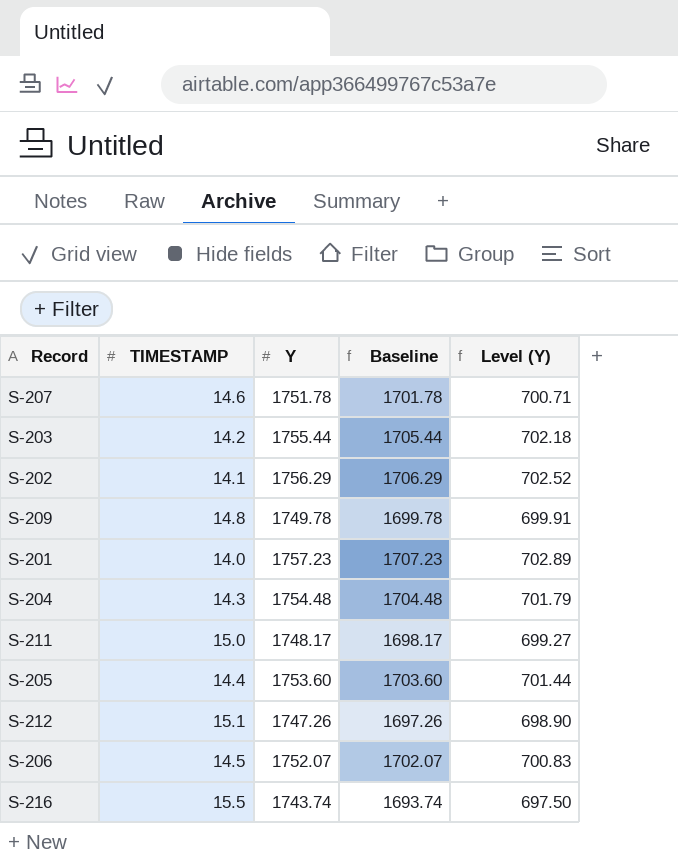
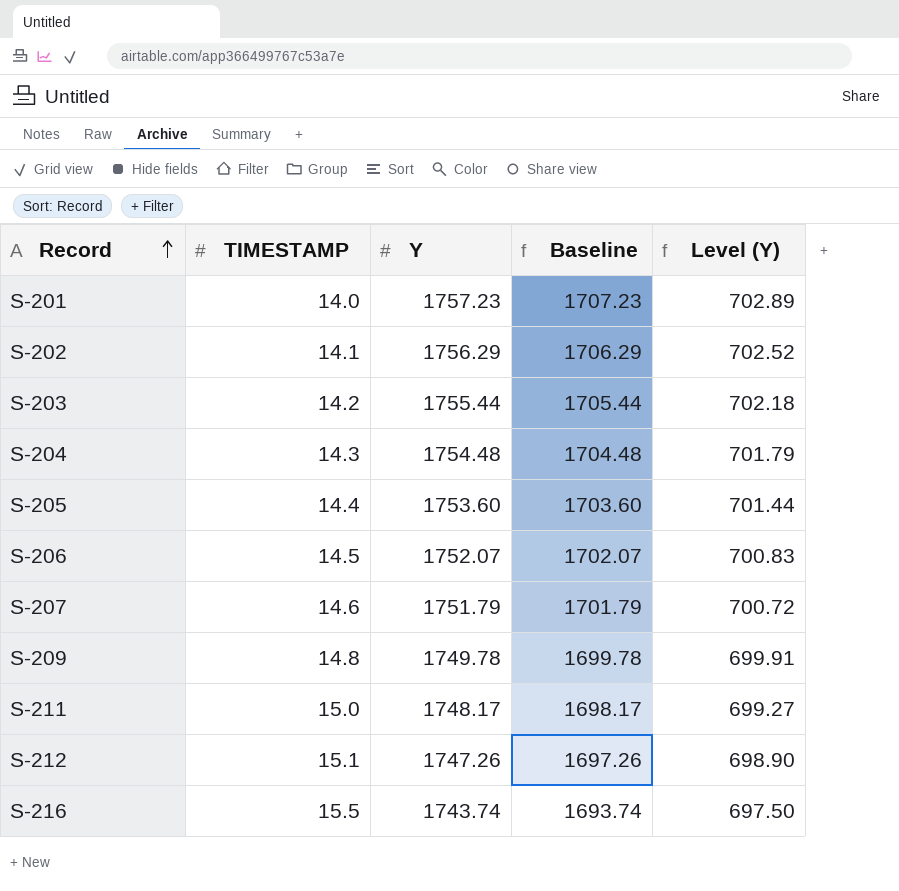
row order: none -> Record ascending
S-207 | Y: 1751.78 -> 1751.79
S-207 | Baseline: 1701.78 -> 1701.79
S-207 | Level (Y): 700.71 -> 700.72

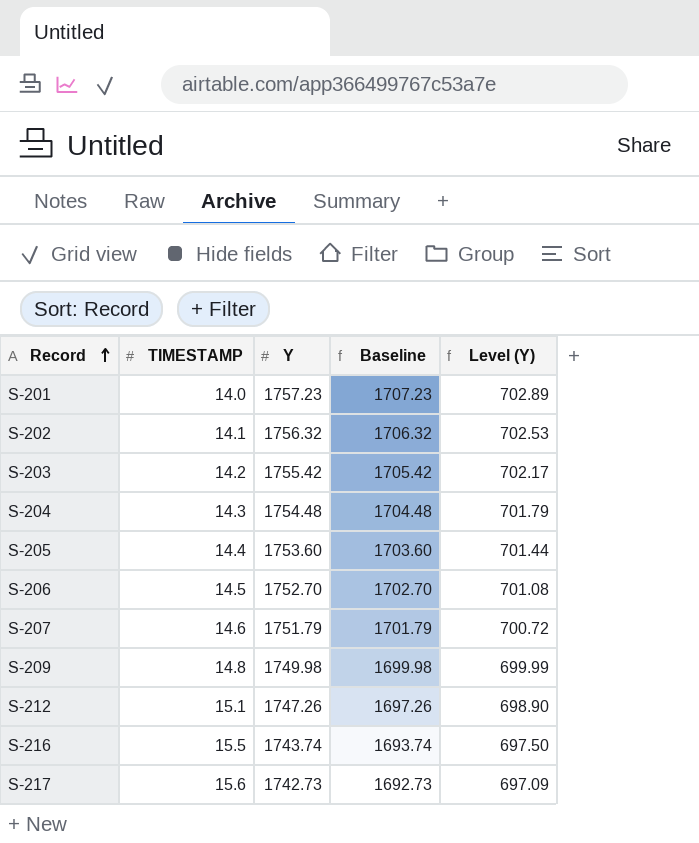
row S-211: 15.0 | 1748.17 | 1698.17 | 699.27 -> none
S-202 | Y: 1756.29 -> 1756.32
S-202 | Baseline: 1706.29 -> 1706.32
S-202 | Level (Y): 702.52 -> 702.53
S-203 | Y: 1755.44 -> 1755.42
S-203 | Baseline: 1705.44 -> 1705.42
S-203 | Level (Y): 702.18 -> 702.17
S-206 | Y: 1752.07 -> 1752.70
S-206 | Baseline: 1702.07 -> 1702.70
S-206 | Level (Y): 700.83 -> 701.08
S-209 | Y: 1749.78 -> 1749.98
S-209 | Baseline: 1699.78 -> 1699.98
S-209 | Level (Y): 699.91 -> 699.99
row S-217: none -> 15.6 | 1742.73 | 1692.73 | 697.09

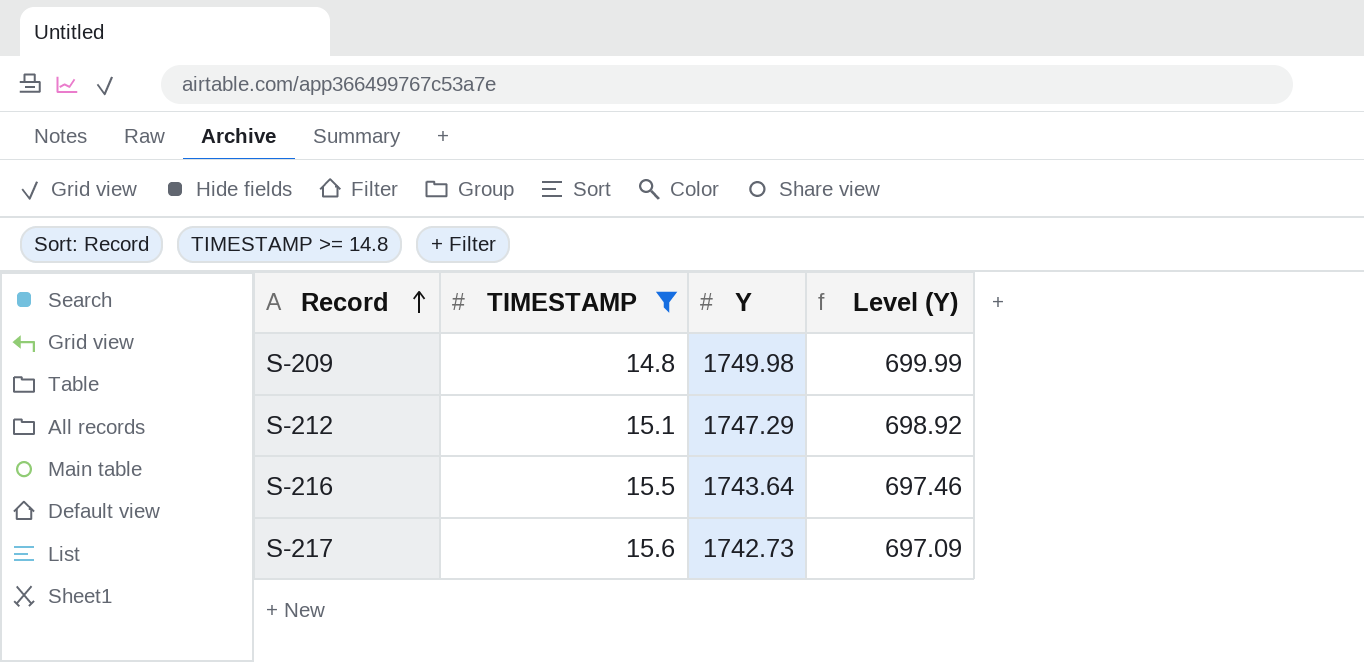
filter: none -> TIMESTAMP >= 14.8
column Baseline | formula: [Y] - 50 -> none
S-212 | Y: 1747.26 -> 1747.29
S-212 | Level (Y): 698.90 -> 698.92
S-216 | Y: 1743.74 -> 1743.64
S-216 | Level (Y): 697.50 -> 697.46

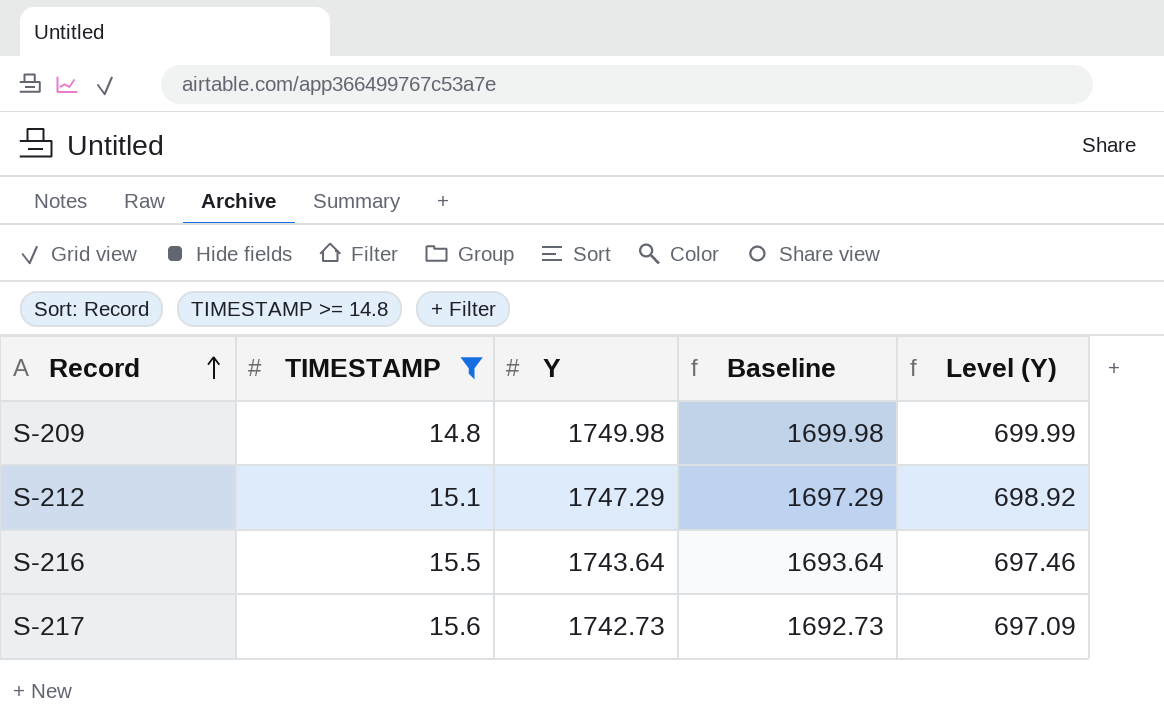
column Baseline | formula: none -> [Y] - 50

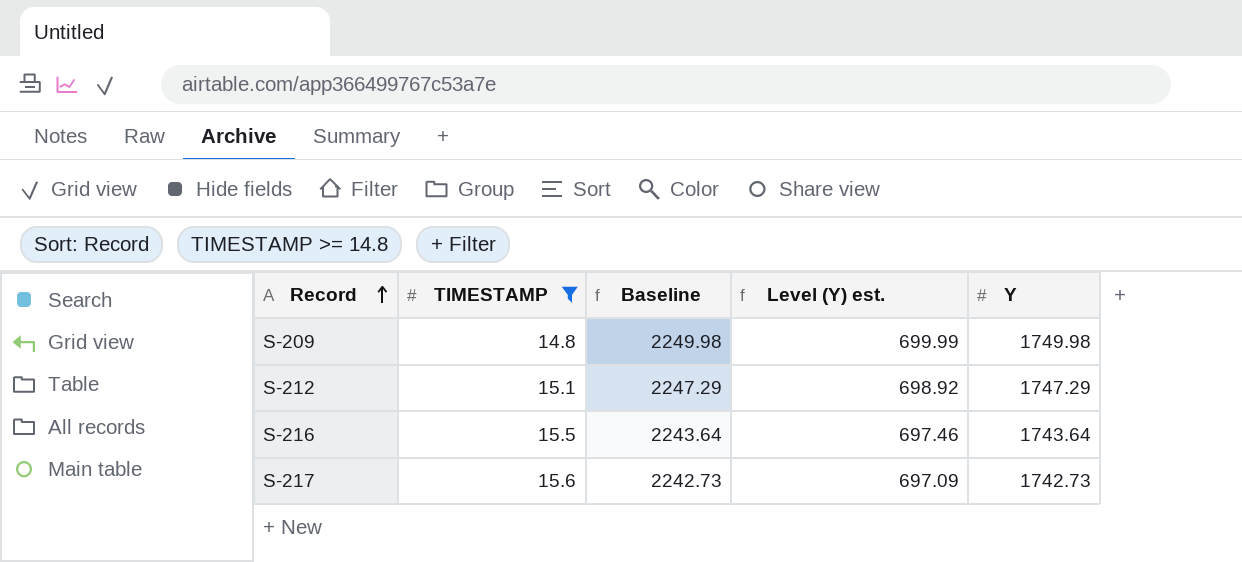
column Baseline | formula: [Y] - 50 -> [Y] + 500
column name: Level (Y) -> Level (Y) est.
column Y | position: 3 -> 5

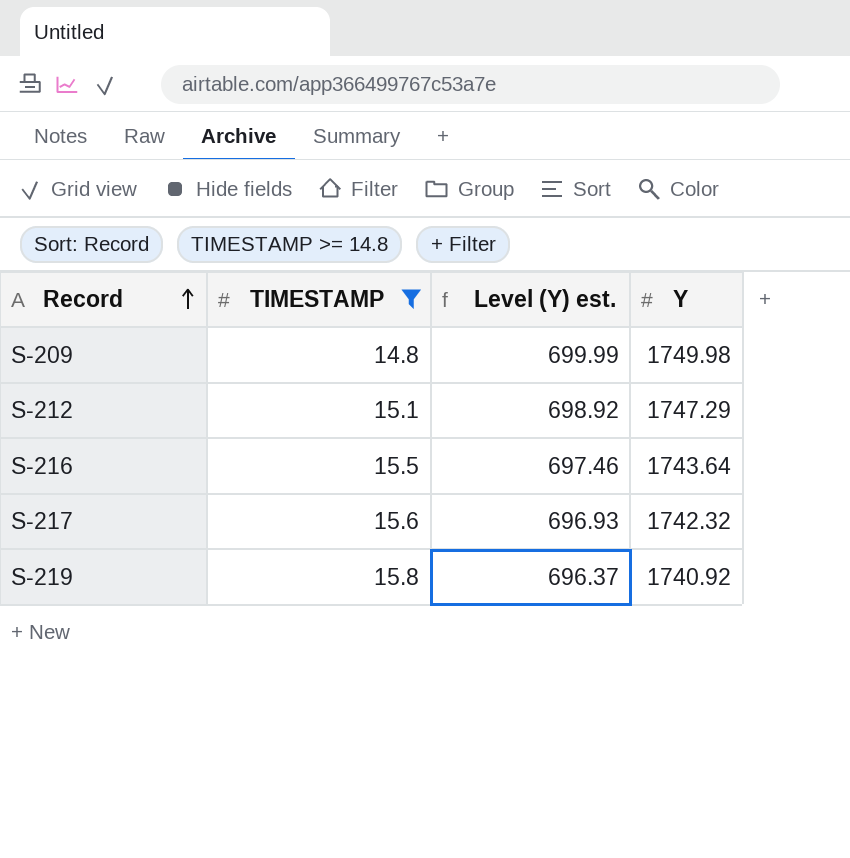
column Baseline | formula: [Y] + 500 -> none
S-217 | Level (Y) est.: 697.09 -> 696.93
S-217 | Y: 1742.73 -> 1742.32
row S-219: none -> 15.8 | 696.37 | 1740.92

